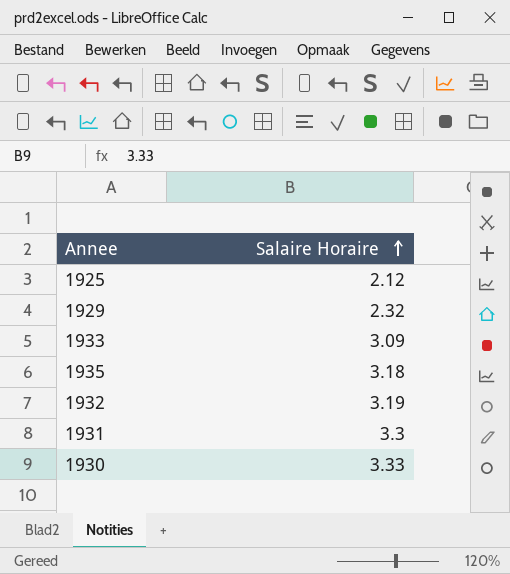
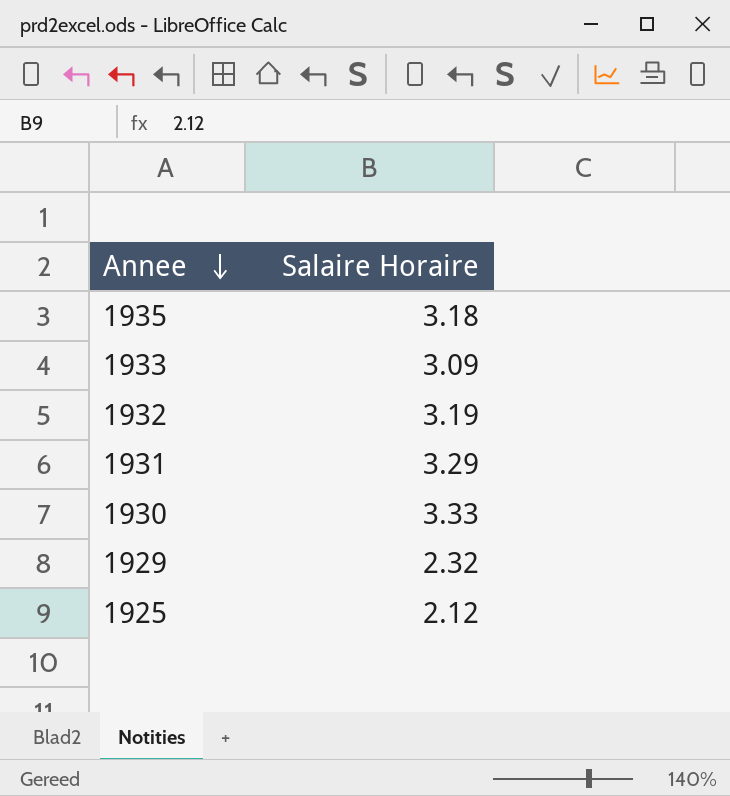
row order: Salaire Horaire ascending -> Annee descending
1931 | Salaire Horaire: 3.3 -> 3.29

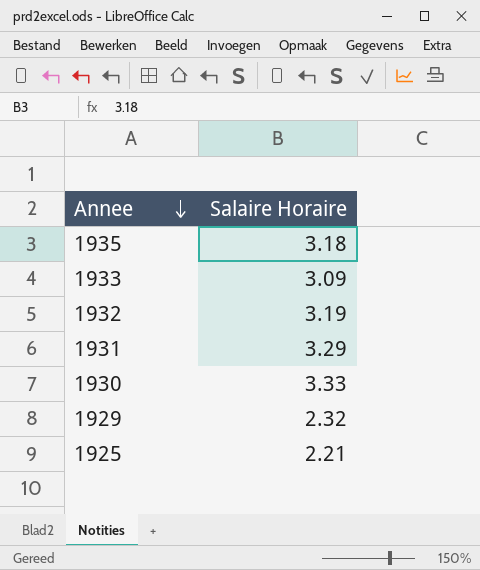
1925 | Salaire Horaire: 2.12 -> 2.21

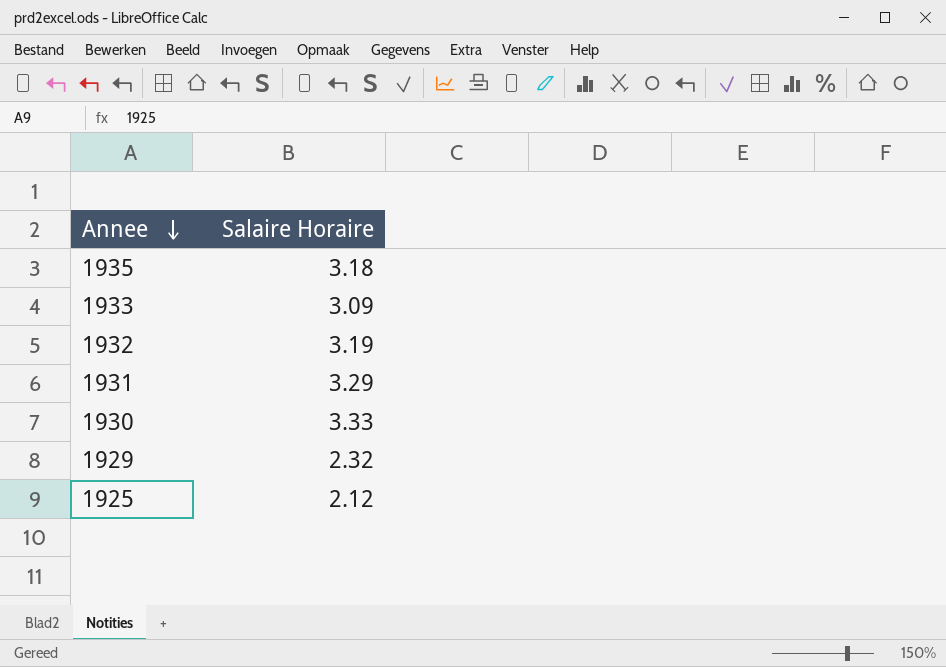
1925 | Salaire Horaire: 2.21 -> 2.12

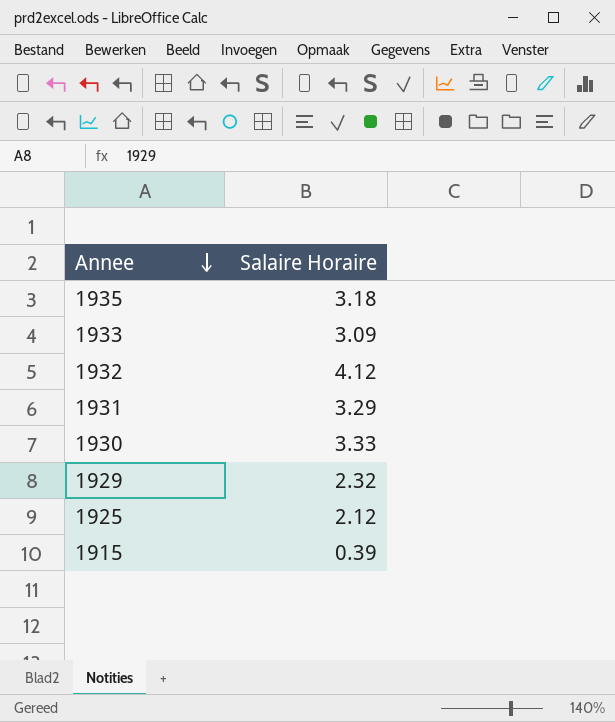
1932 | Salaire Horaire: 3.19 -> 4.12
row 1915: none -> 0.39

